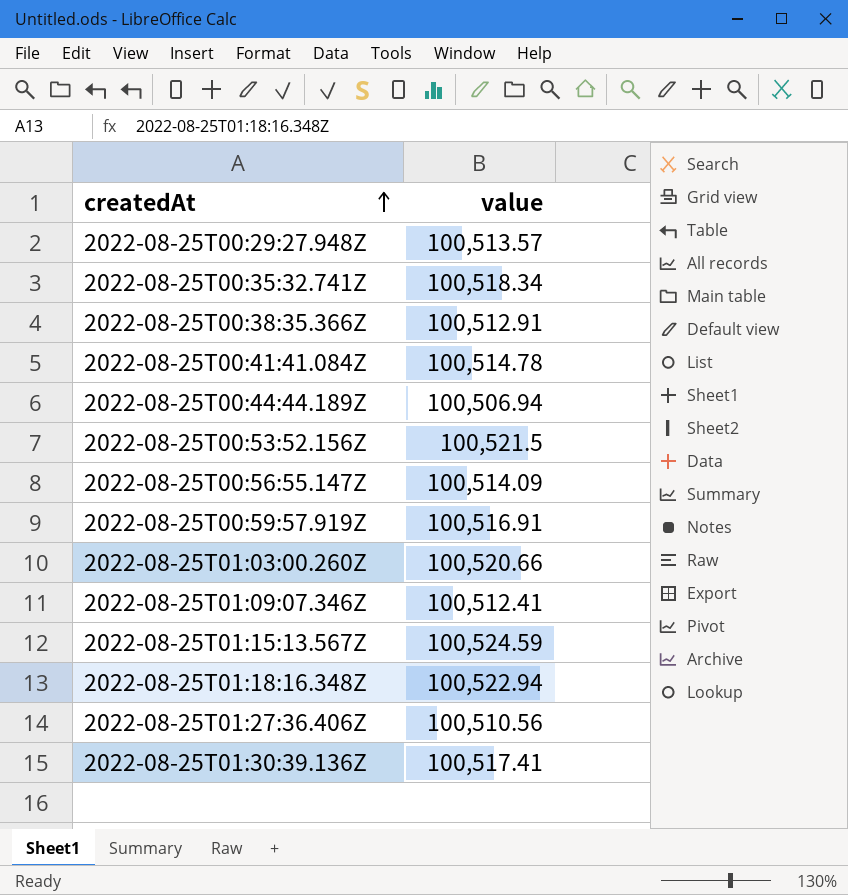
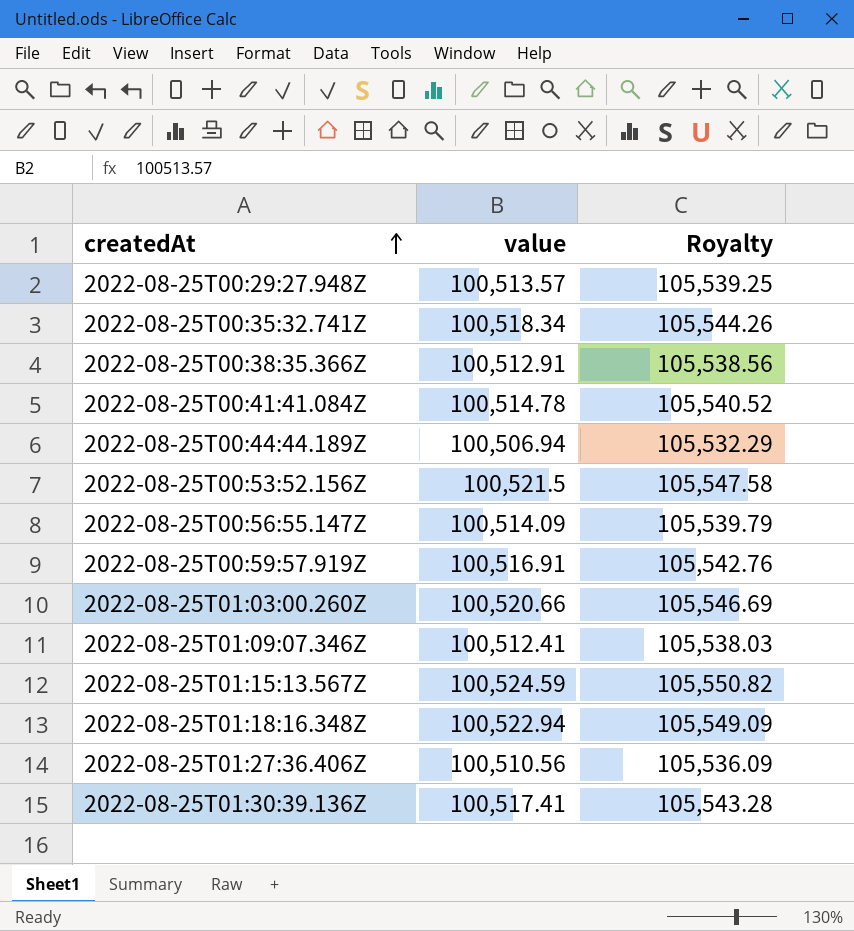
column Royalty | formula: none -> [value] * 1.05

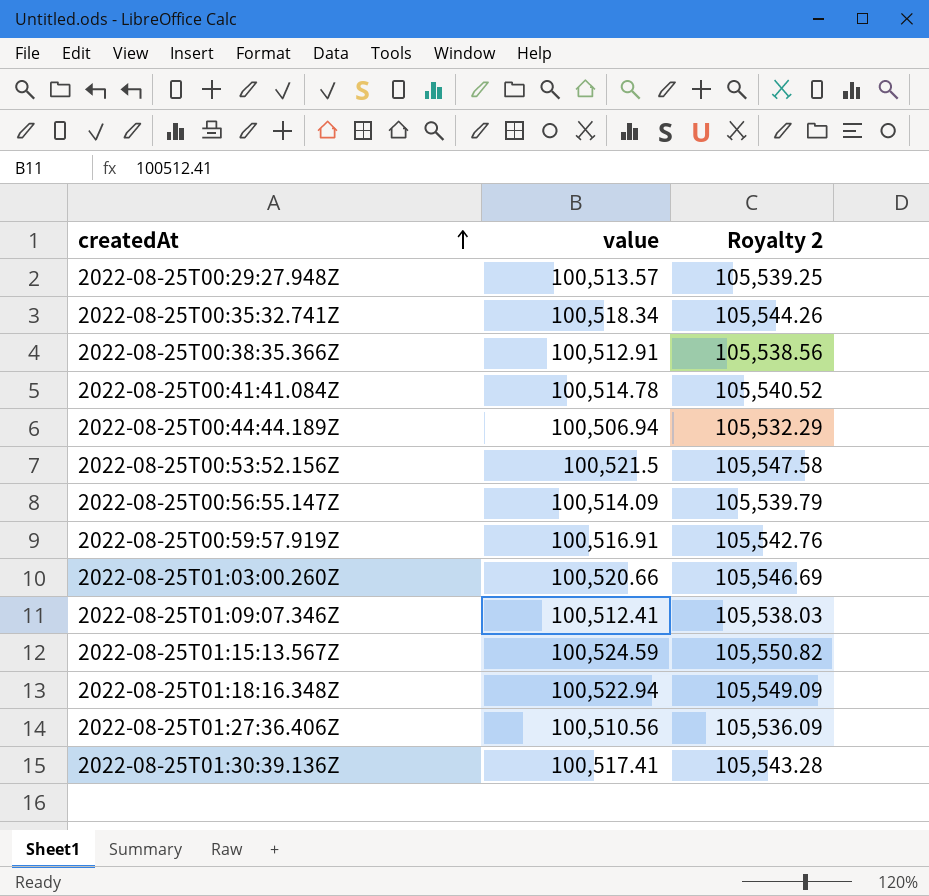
column name: Royalty -> Royalty 2

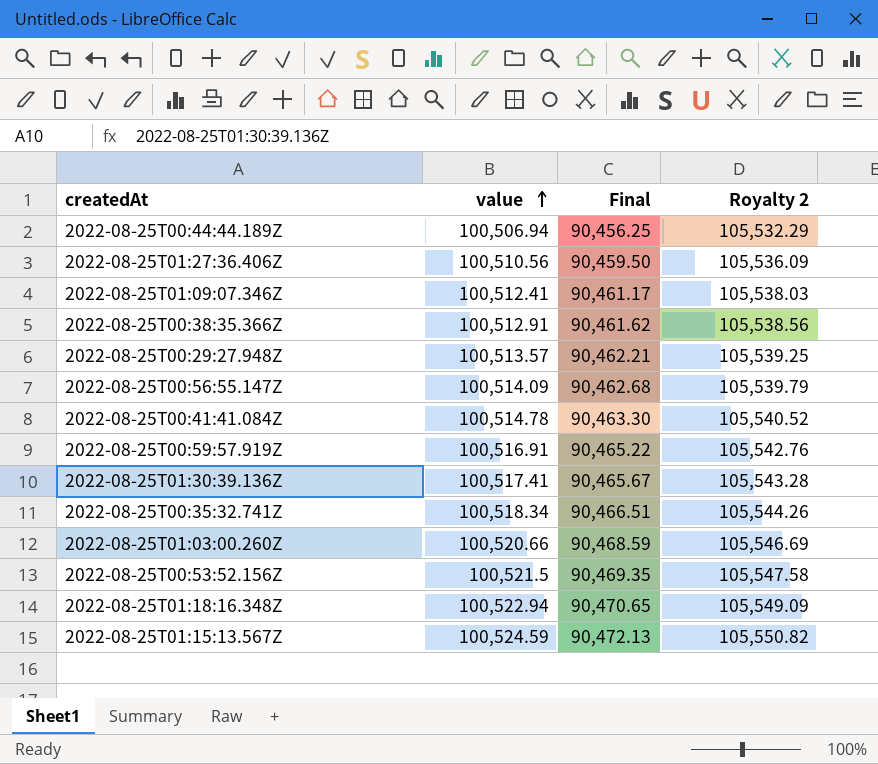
row order: createdAt ascending -> value ascending
column Final | formula: none -> [value] * 0.9

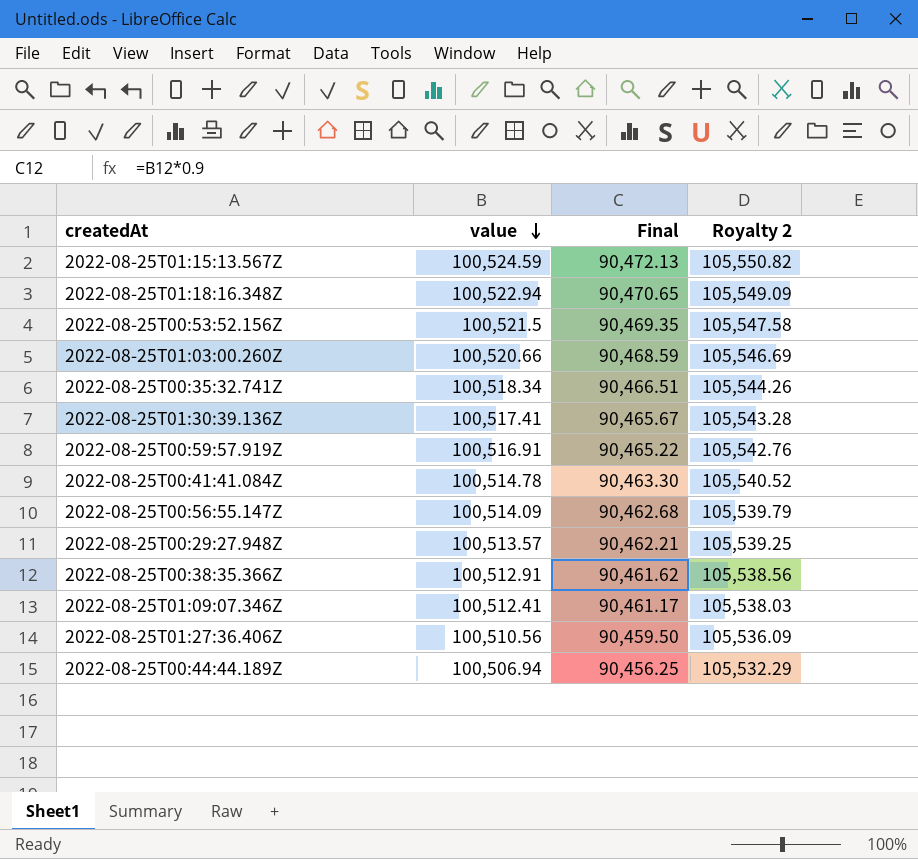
row order: value ascending -> value descending

